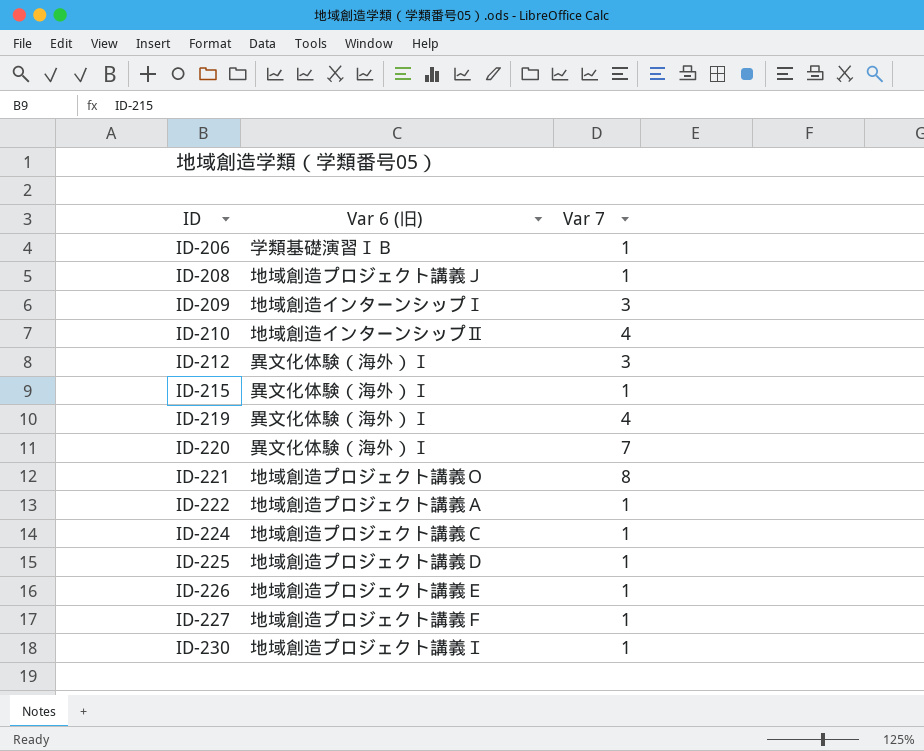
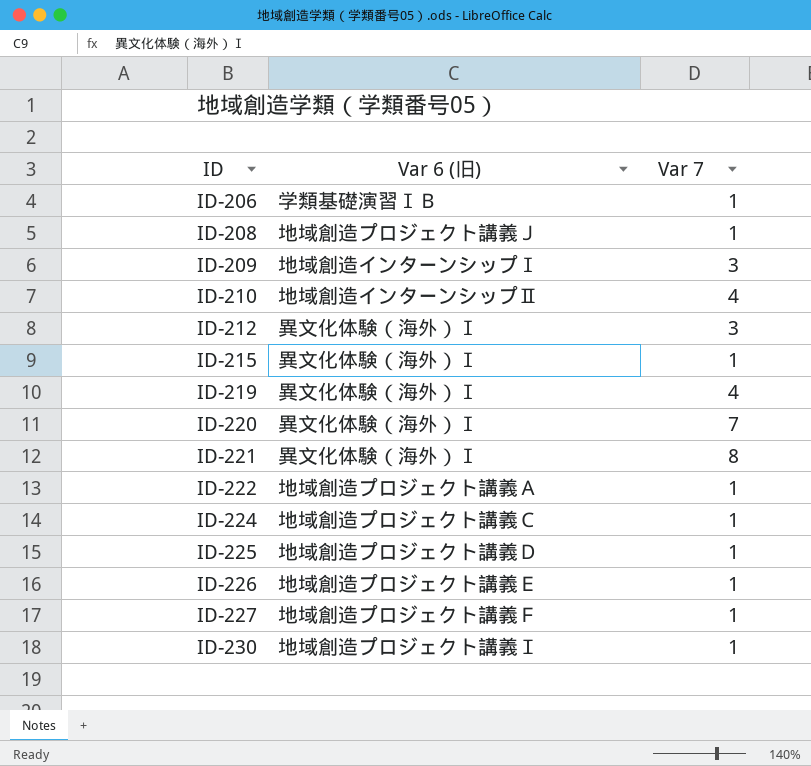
ID-221 | Var 6 (旧): 地域創造プロジェクト講義Ｏ -> 異文化体験（海外）Ⅰ

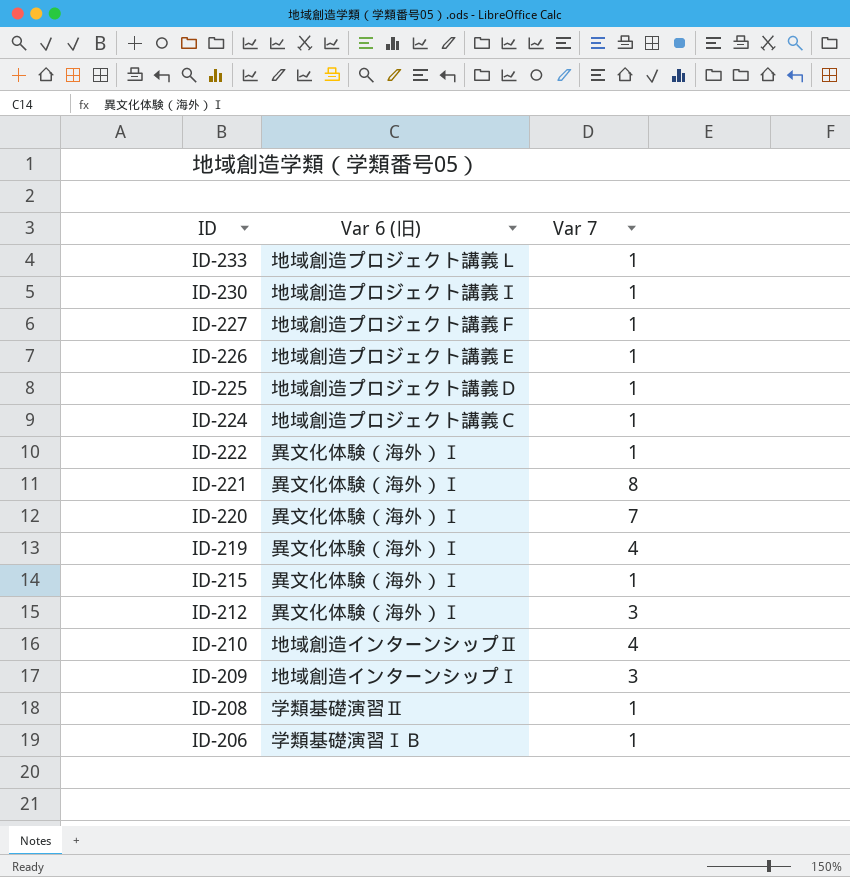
row order: ID ascending -> ID descending
row ID-233: none -> 地域創造プロジェクト講義Ｌ | 1
ID-222 | Var 6 (旧): 地域創造プロジェクト講義Ａ -> 異文化体験（海外）Ⅰ
ID-208 | Var 6 (旧): 地域創造プロジェクト講義Ｊ -> 学類基礎演習Ⅱ

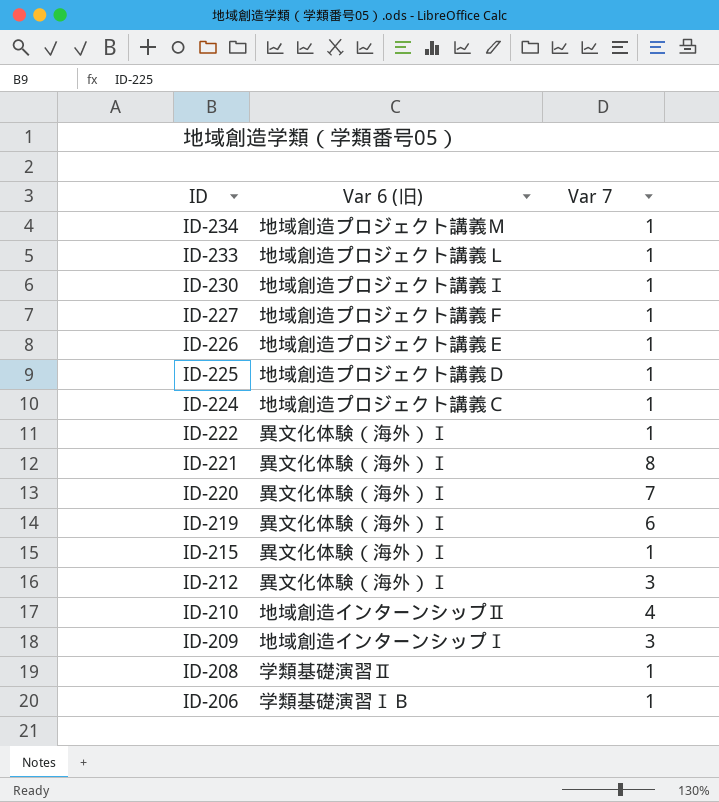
row ID-234: none -> 地域創造プロジェクト講義Ｍ | 1
ID-219 | Var 7: 4 -> 6

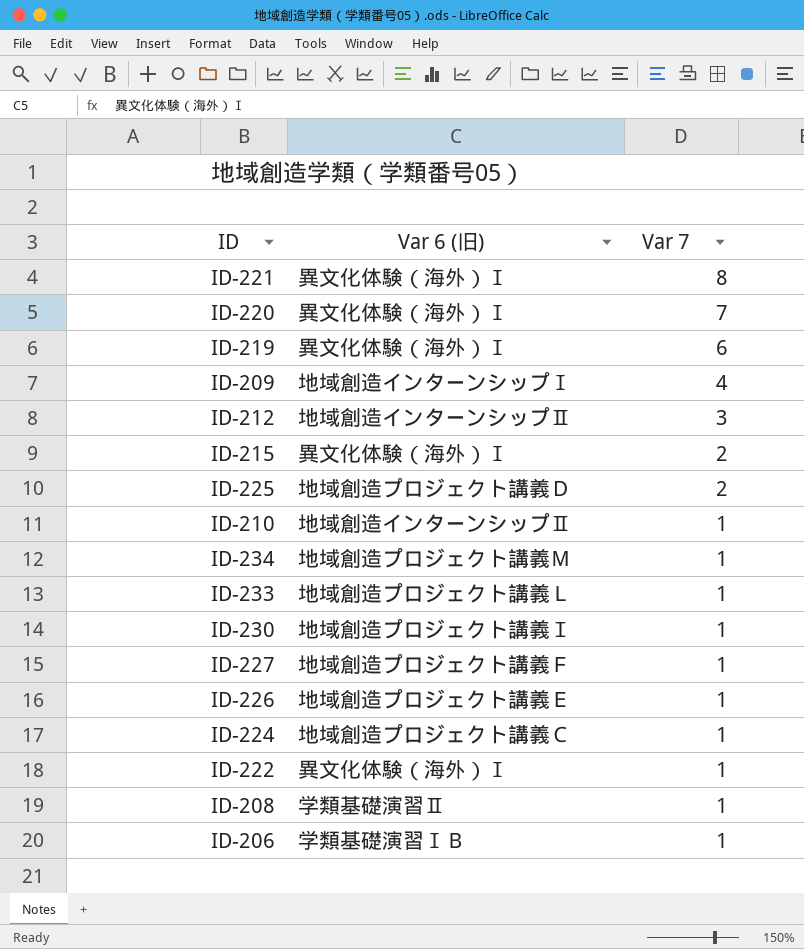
row order: ID descending -> Var 7 descending
ID-209 | Var 7: 3 -> 4
ID-212 | Var 6 (旧): 異文化体験（海外）Ⅰ -> 地域創造インターンシップⅡ
ID-215 | Var 7: 1 -> 2
ID-225 | Var 7: 1 -> 2
ID-210 | Var 7: 4 -> 1

